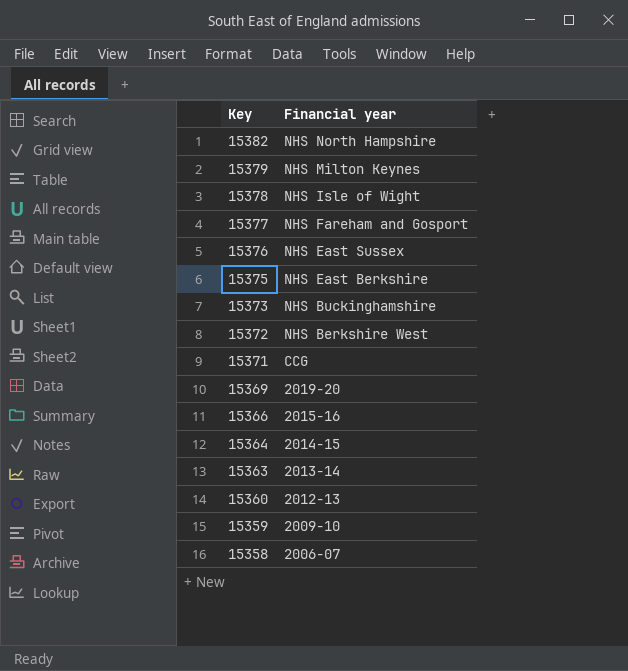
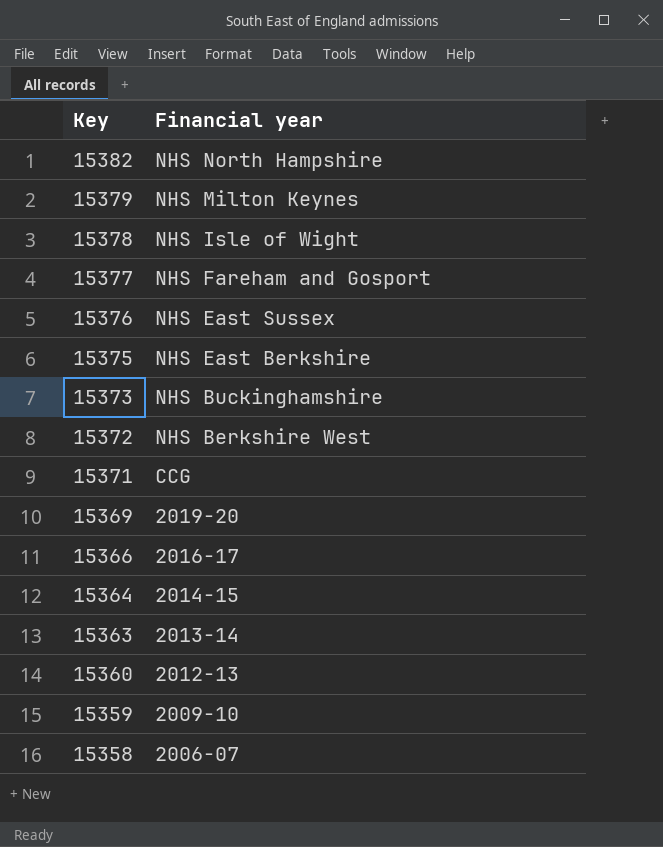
15366 | Financial year: 2015-16 -> 2016-17

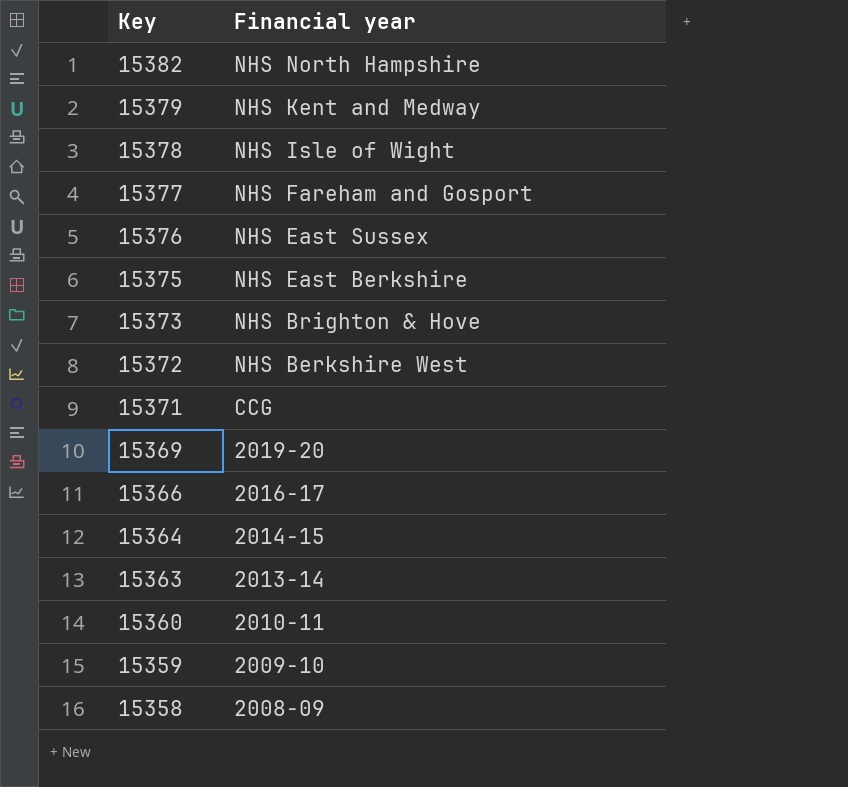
15379 | Financial year: NHS Milton Keynes -> NHS Kent and Medway
15373 | Financial year: NHS Buckinghamshire -> NHS Brighton & Hove
15360 | Financial year: 2012-13 -> 2010-11
15358 | Financial year: 2006-07 -> 2008-09

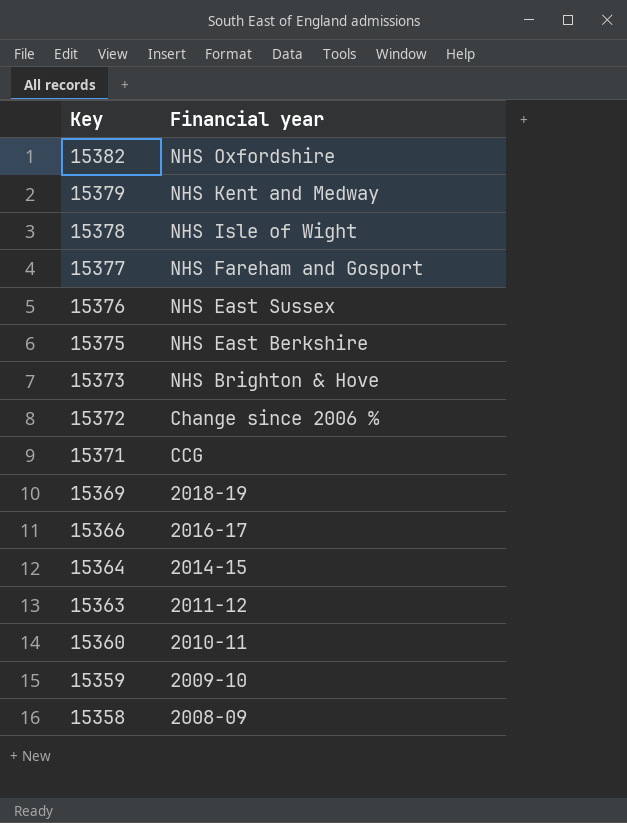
15382 | Financial year: NHS North Hampshire -> NHS Oxfordshire
15372 | Financial year: NHS Berkshire West -> Change since 2006 %
15369 | Financial year: 2019-20 -> 2018-19
15363 | Financial year: 2013-14 -> 2011-12

